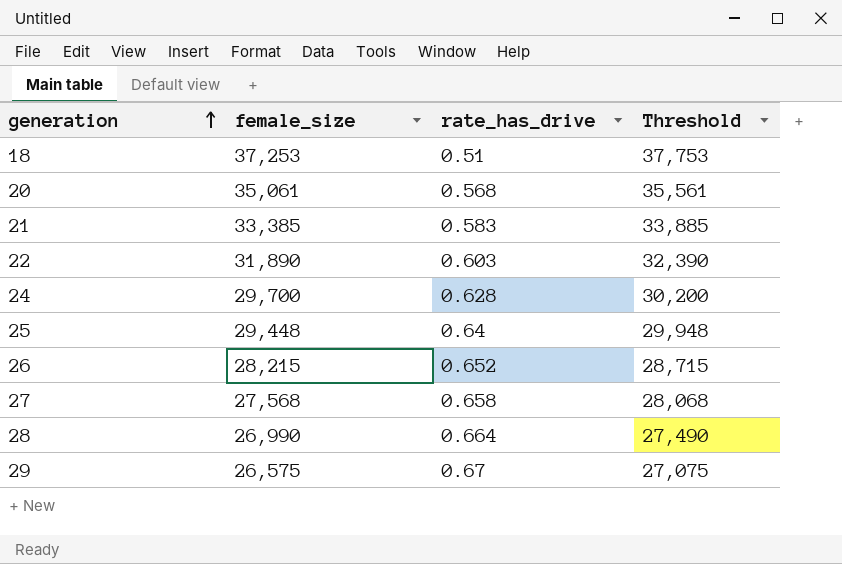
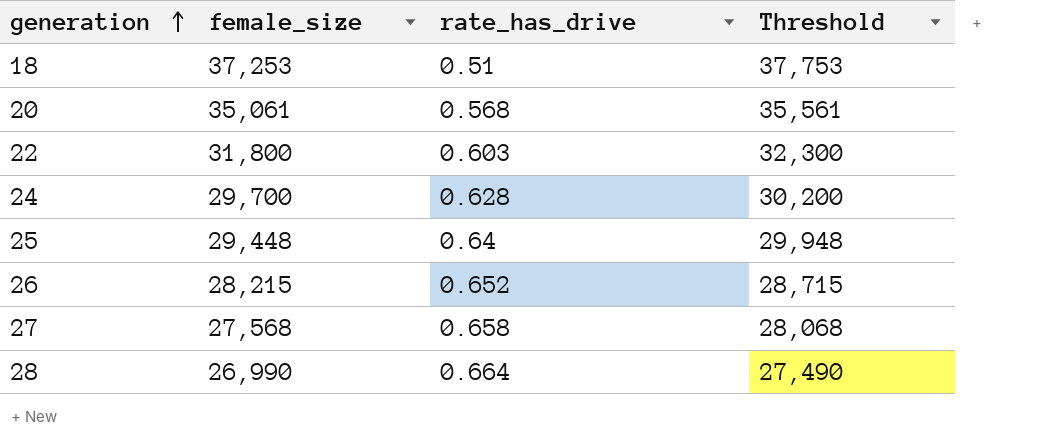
row 21: 33,385 | 0.583 | 33,885 -> none
row 29: 26,575 | 0.67 | 27,075 -> none
22 | female_size: 31,890 -> 31,800
22 | Threshold: 32,390 -> 32,300

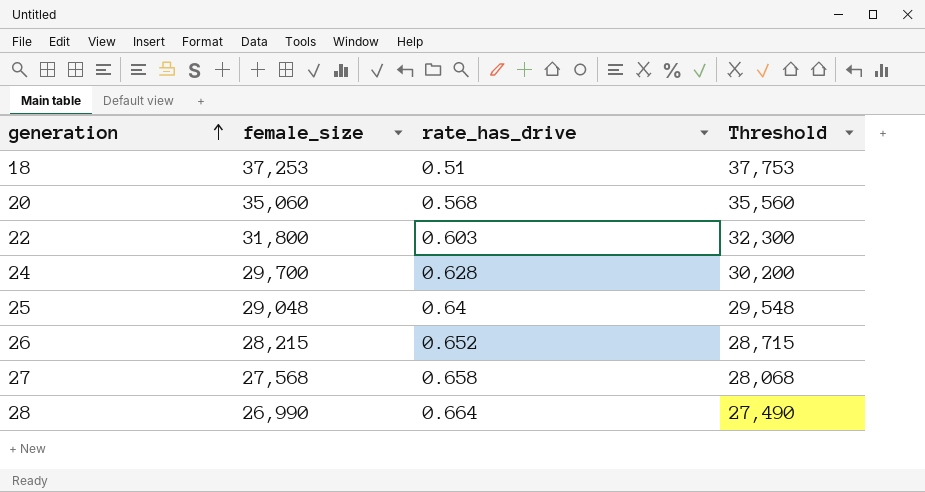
20 | female_size: 35,061 -> 35,060
20 | Threshold: 35,561 -> 35,560
25 | female_size: 29,448 -> 29,048
25 | Threshold: 29,948 -> 29,548

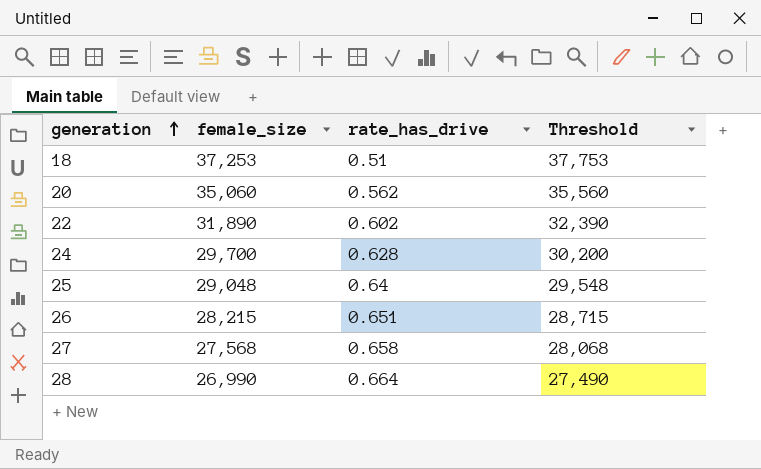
20 | rate_has_drive: 0.568 -> 0.562
22 | female_size: 31,800 -> 31,890
22 | rate_has_drive: 0.603 -> 0.602
22 | Threshold: 32,300 -> 32,390
26 | rate_has_drive: 0.652 -> 0.651

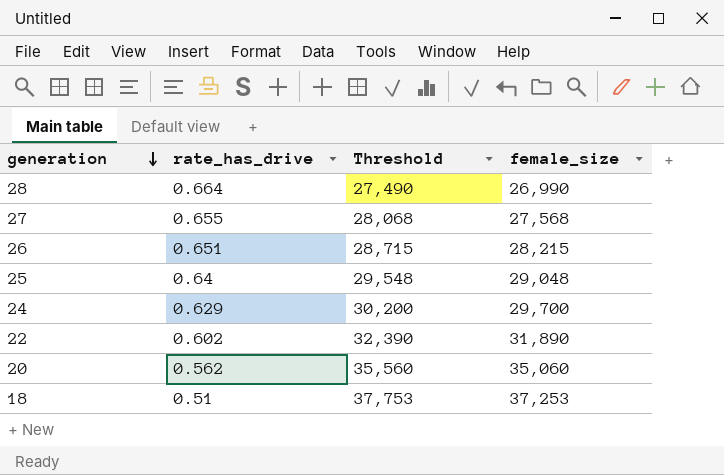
row order: generation ascending -> generation descending
column female_size | position: 2 -> 4
27 | rate_has_drive: 0.658 -> 0.655
24 | rate_has_drive: 0.628 -> 0.629

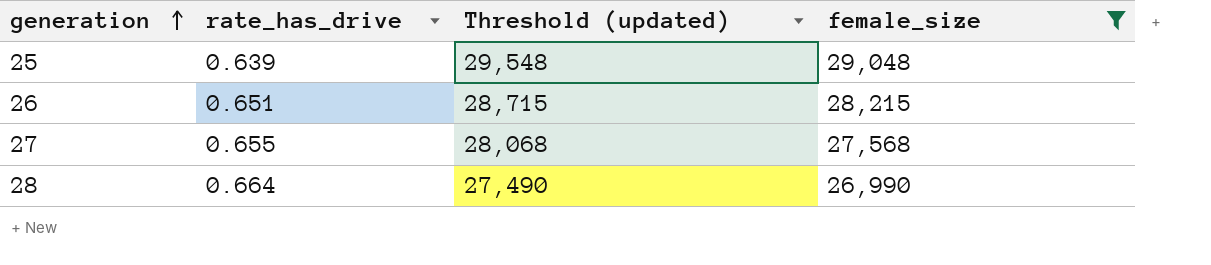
filter: none -> female_size <= 29,048
row order: generation descending -> generation ascending
column name: Threshold -> Threshold (updated)
25 | rate_has_drive: 0.64 -> 0.639

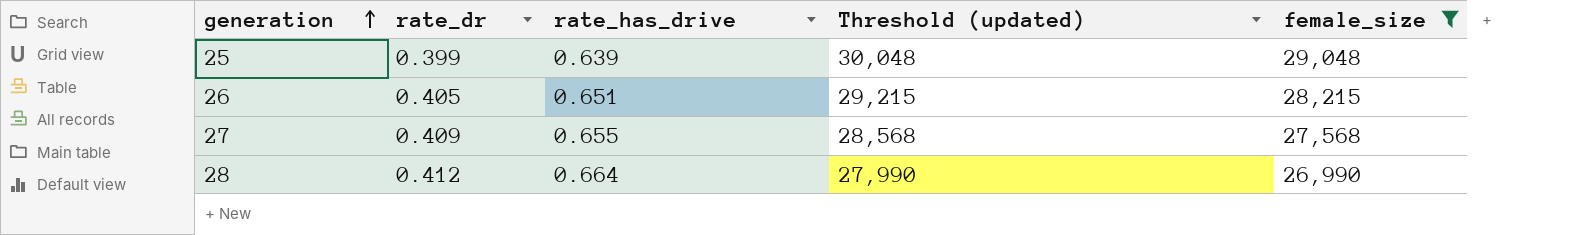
column rate_dr | position: none -> 2
column Threshold (updated) | formula: [female_size] + 500 -> [female_size] + 1000

